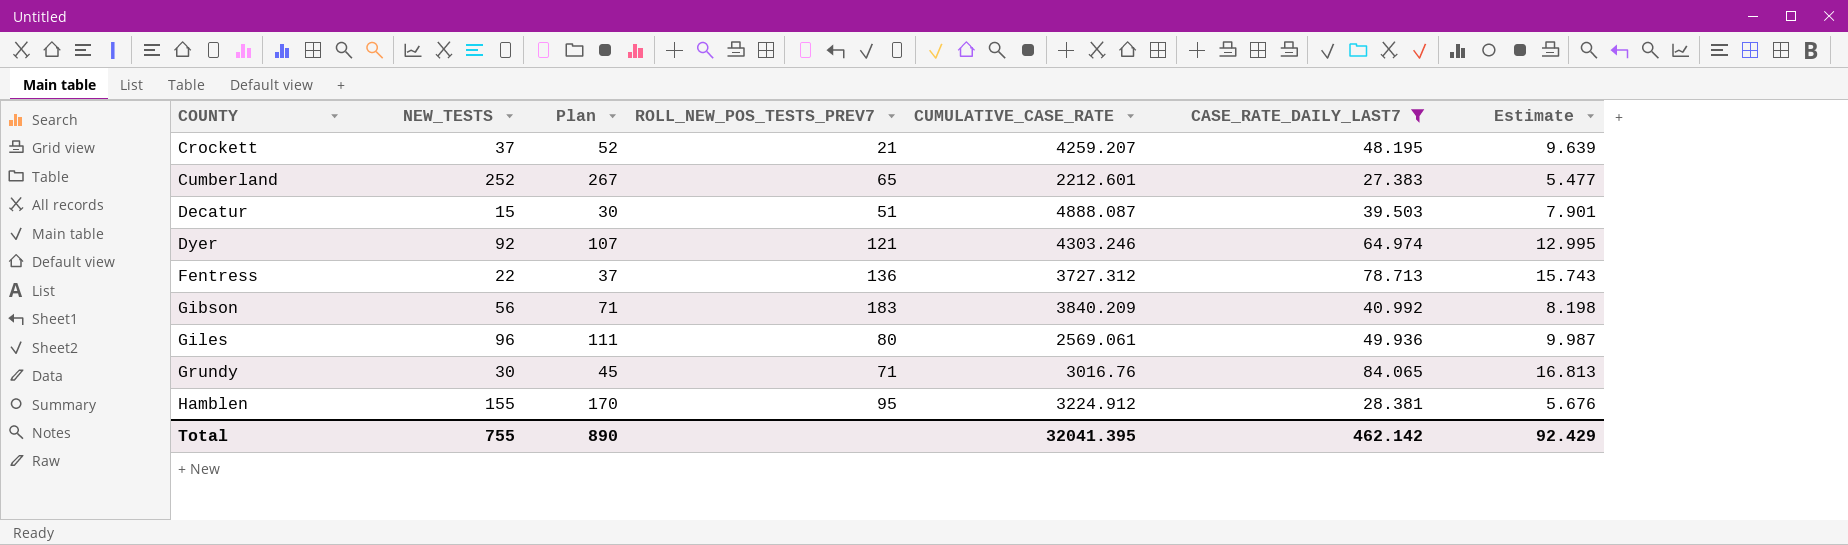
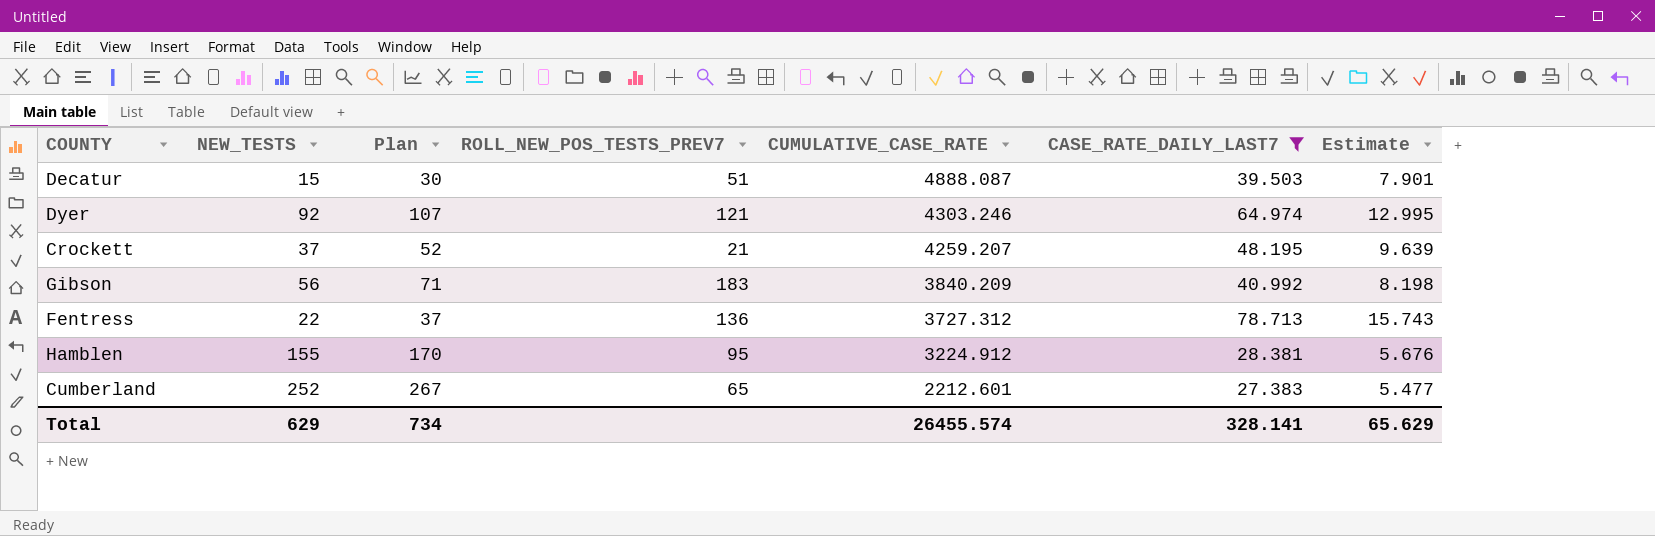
row order: COUNTY ascending -> CUMULATIVE_CASE_RATE descending
row Giles: 96 | 111 | 80 | 2569.061 | 49.936 | 9.987 -> none
row Grundy: 30 | 45 | 71 | 3016.76 | 84.065 | 16.813 -> none
Total | NEW_TESTS: 755 -> 629
Total | Plan: 890 -> 734
Total | CUMULATIVE_CASE_RATE: 32041.395 -> 26455.574
Total | CASE_RATE_DAILY_LAST7: 462.142 -> 328.141
Total | Estimate: 92.429 -> 65.629

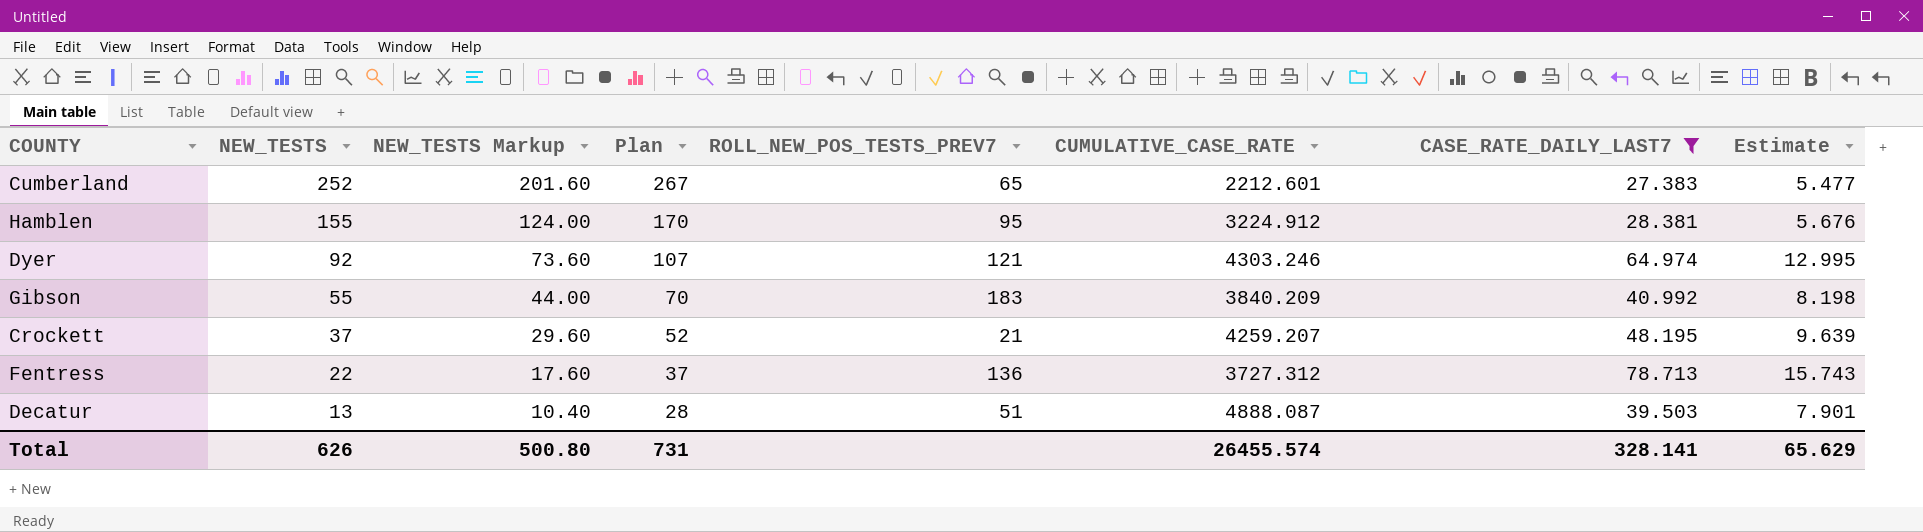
row order: CUMULATIVE_CASE_RATE descending -> NEW_TESTS descending
column NEW_TESTS Markup | formula: none -> [NEW_TESTS] * 0.8
Gibson | NEW_TESTS: 56 -> 55
Gibson | Plan: 71 -> 70
Decatur | NEW_TESTS: 15 -> 13
Decatur | Plan: 30 -> 28
Total | NEW_TESTS: 629 -> 626
Total | Plan: 734 -> 731

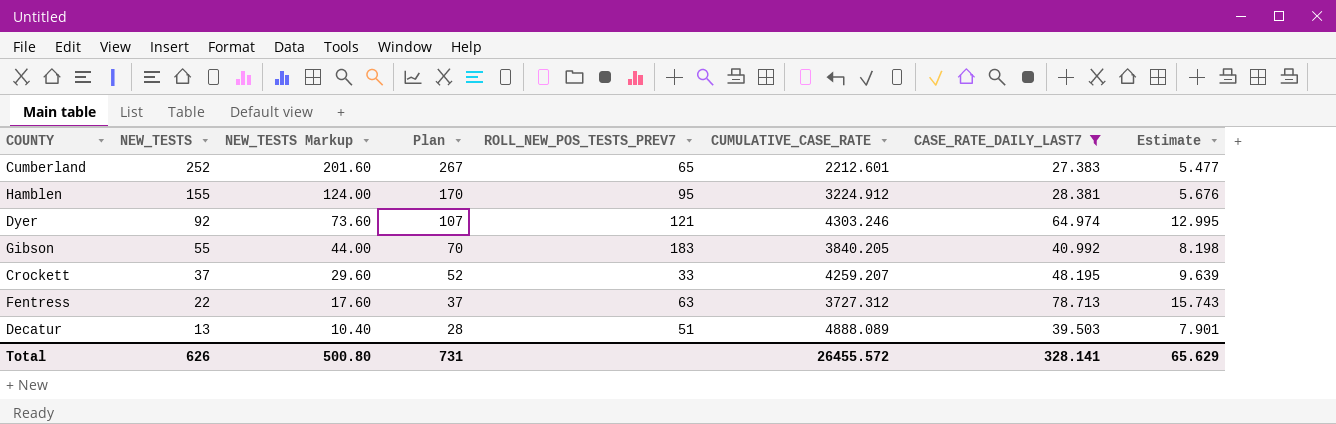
Gibson | CUMULATIVE_CASE_RATE: 3840.209 -> 3840.205
Crockett | ROLL_NEW_POS_TESTS_PREV7: 21 -> 33
Fentress | ROLL_NEW_POS_TESTS_PREV7: 136 -> 63
Decatur | CUMULATIVE_CASE_RATE: 4888.087 -> 4888.089
Total | CUMULATIVE_CASE_RATE: 26455.574 -> 26455.572

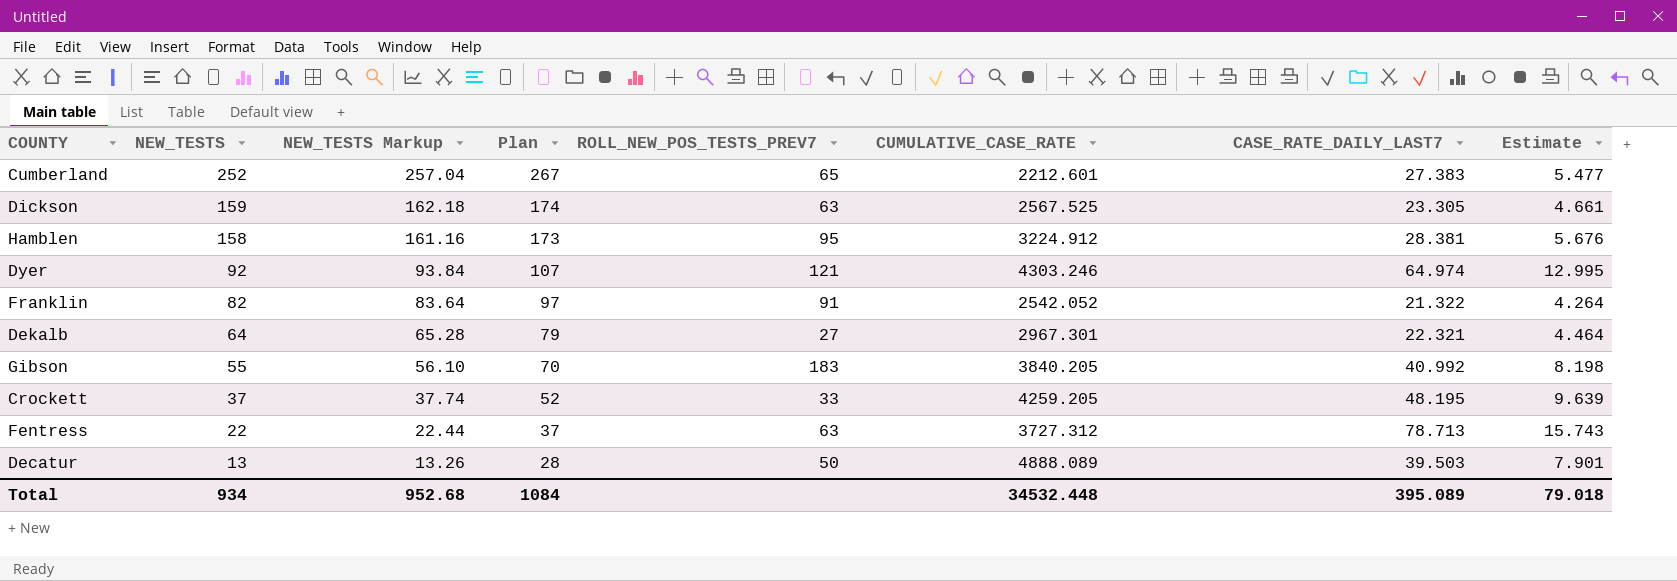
filter: CASE_RATE_DAILY_LAST7 >= 27.383 -> none
column NEW_TESTS Markup | formula: [NEW_TESTS] * 0.8 -> [NEW_TESTS] * 1.02
Hamblen | NEW_TESTS: 155 -> 158
Hamblen | Plan: 170 -> 173
Crockett | CUMULATIVE_CASE_RATE: 4259.207 -> 4259.205
Decatur | ROLL_NEW_POS_TESTS_PREV7: 51 -> 50
Total | NEW_TESTS: 626 -> 934
Total | NEW_TESTS Markup: 500.80 -> 952.68
Total | Plan: 731 -> 1084
Total | CUMULATIVE_CASE_RATE: 26455.572 -> 34532.448
Total | CASE_RATE_DAILY_LAST7: 328.141 -> 395.089
Total | Estimate: 65.629 -> 79.018

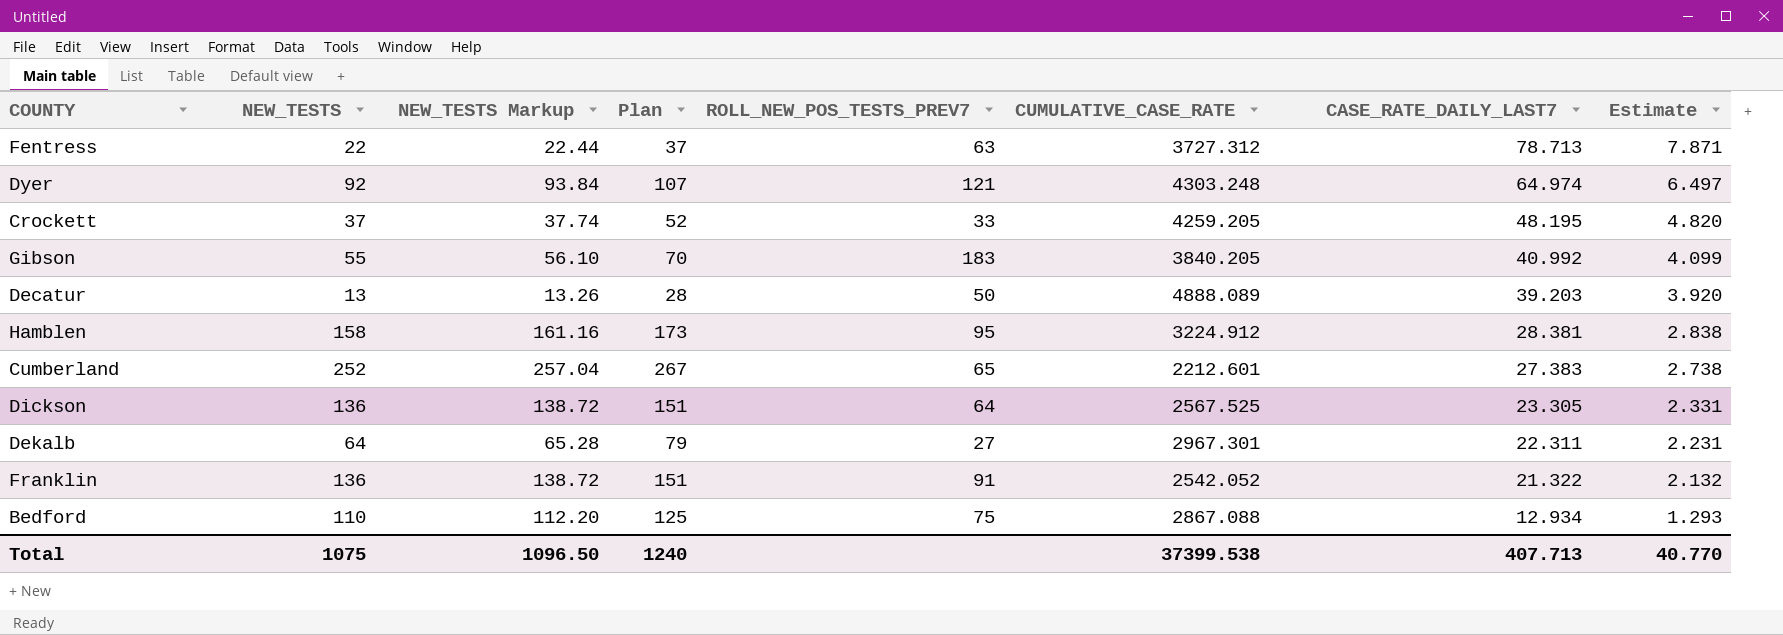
row order: NEW_TESTS descending -> CASE_RATE_DAILY_LAST7 descending
column Estimate | formula: [CASE_RATE_DAILY_LAST7] * 0.2 -> [CASE_RATE_DAILY_LAST7] * 0.1
Dyer | CUMULATIVE_CASE_RATE: 4303.246 -> 4303.248
Decatur | CASE_RATE_DAILY_LAST7: 39.503 -> 39.203
Dickson | NEW_TESTS: 159 -> 136
Dickson | NEW_TESTS Markup: 162.18 -> 138.72
Dickson | Plan: 174 -> 151
Dickson | ROLL_NEW_POS_TESTS_PREV7: 63 -> 64
Dekalb | CASE_RATE_DAILY_LAST7: 22.321 -> 22.311
Franklin | NEW_TESTS: 82 -> 136
Franklin | NEW_TESTS Markup: 83.64 -> 138.72
Franklin | Plan: 97 -> 151
row Bedford: none -> 110 | 112.20 | 125 | 75 | 2867.088 | 12.934 | 1.293
Total | NEW_TESTS: 934 -> 1075
Total | NEW_TESTS Markup: 952.68 -> 1096.50
Total | Plan: 1084 -> 1240
Total | CUMULATIVE_CASE_RATE: 34532.448 -> 37399.538
Total | CASE_RATE_DAILY_LAST7: 395.089 -> 407.713
Total | Estimate: 79.018 -> 40.770

